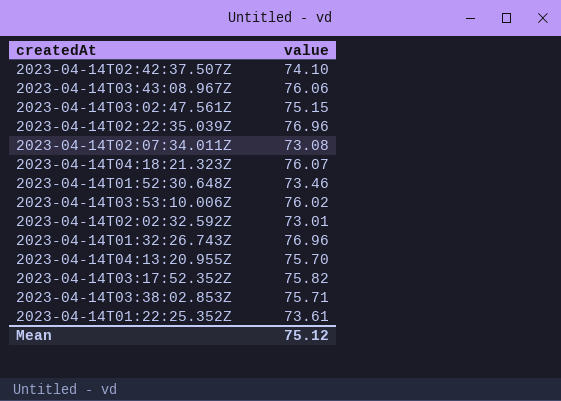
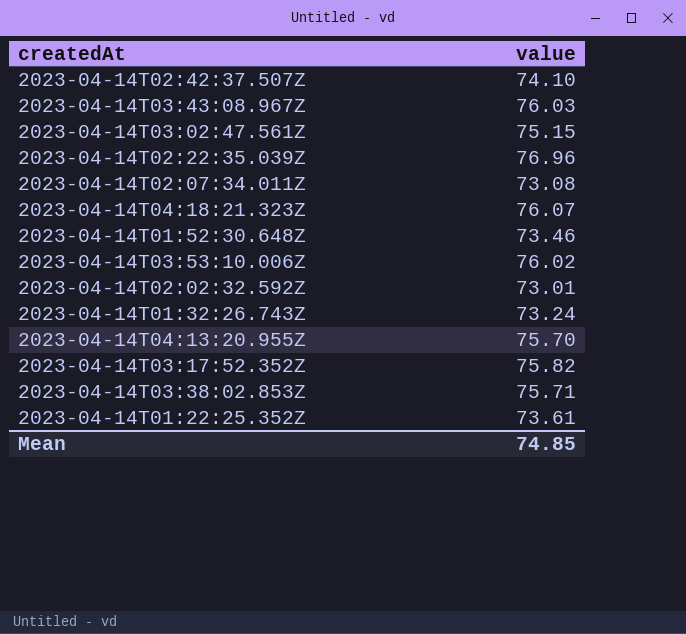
2023-04-14T03:43:08.967Z | value: 76.06 -> 76.03
2023-04-14T01:32:26.743Z | value: 76.96 -> 73.24
Mean | value: 75.12 -> 74.85

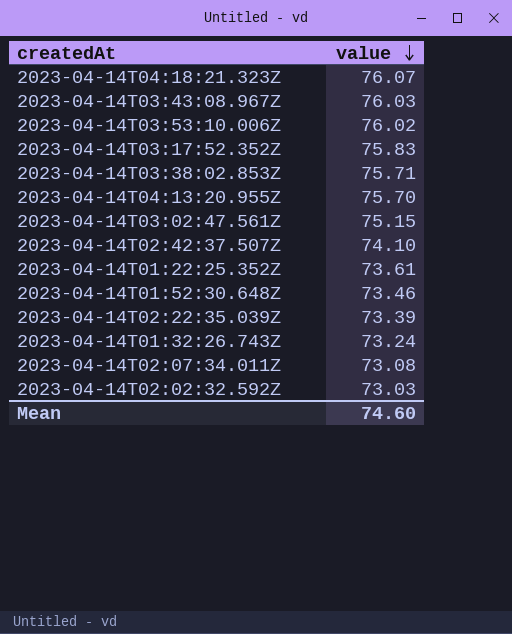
row order: none -> value descending
2023-04-14T03:17:52.352Z | value: 75.82 -> 75.83
2023-04-14T02:22:35.039Z | value: 76.96 -> 73.39
2023-04-14T02:02:32.592Z | value: 73.01 -> 73.03
Mean | value: 74.85 -> 74.60

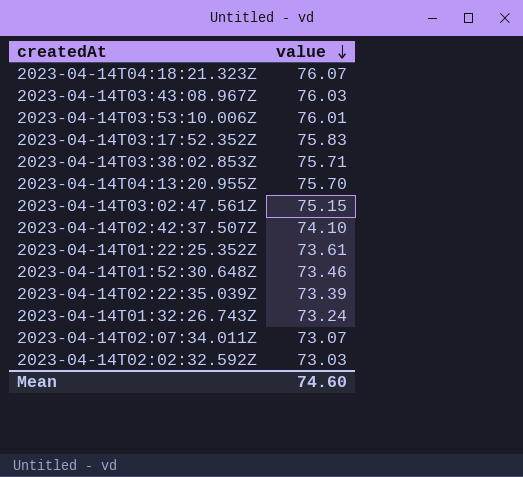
2023-04-14T03:53:10.006Z | value: 76.02 -> 76.01
2023-04-14T02:07:34.011Z | value: 73.08 -> 73.07

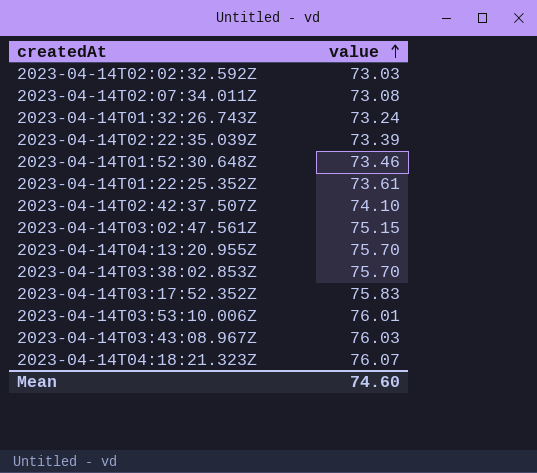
row order: value descending -> value ascending
2023-04-14T02:07:34.011Z | value: 73.07 -> 73.08
2023-04-14T03:38:02.853Z | value: 75.71 -> 75.70

